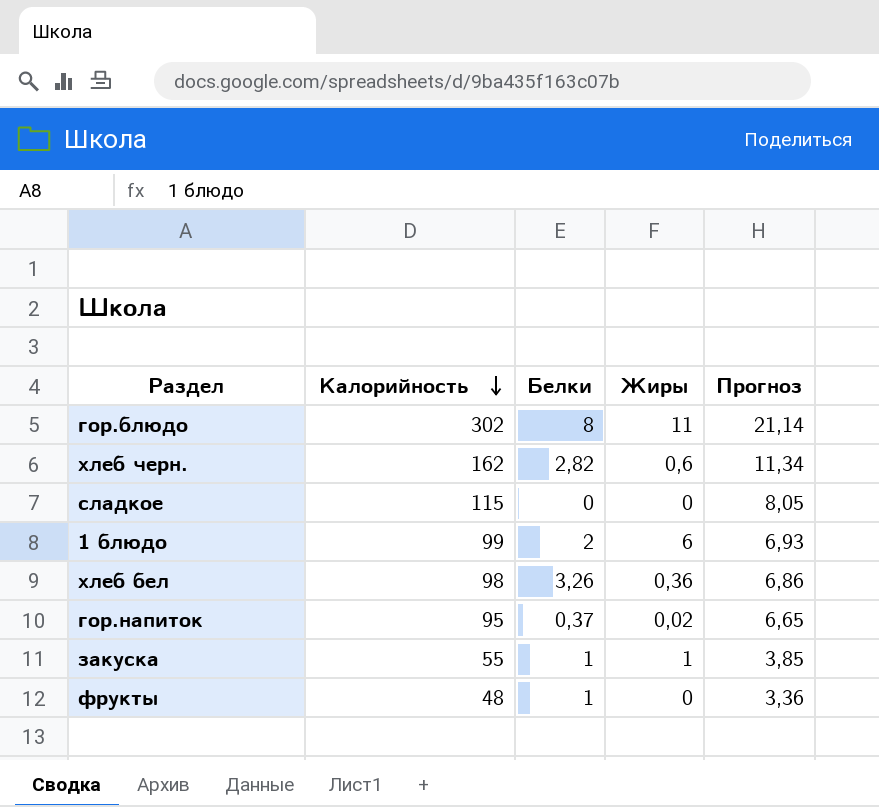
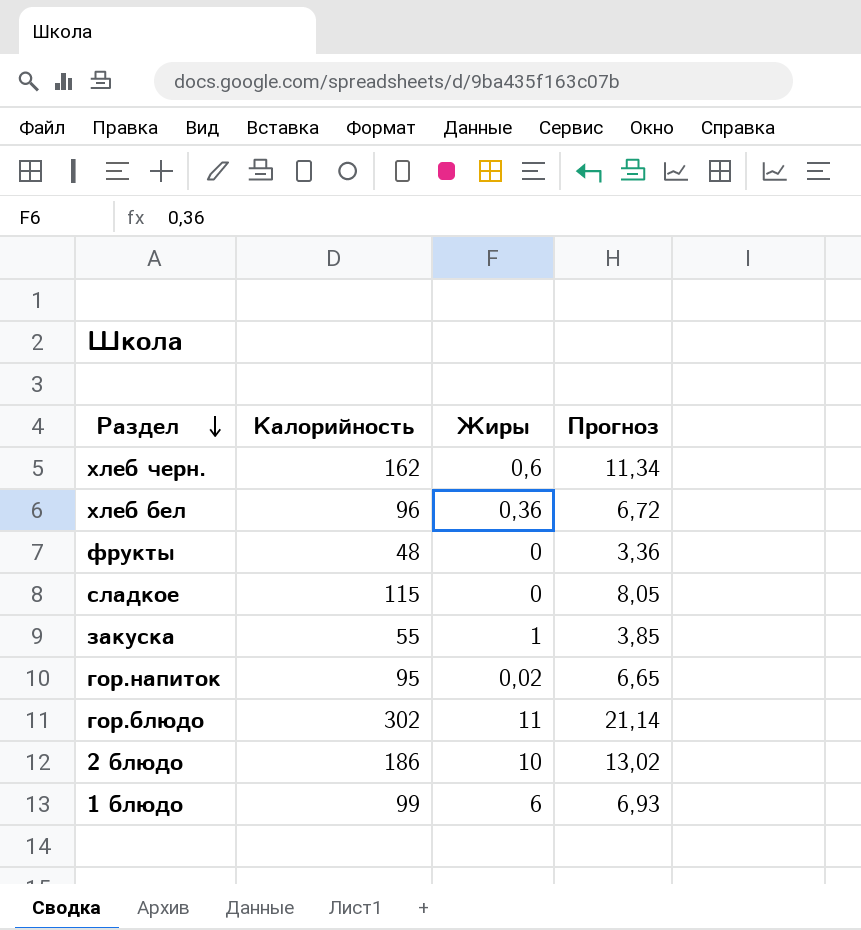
row order: Калорийность descending -> Раздел descending
column Белки | position: 3 -> none
хлеб бел | Калорийность: 98 -> 96
хлеб бел | Прогноз: 6,86 -> 6,72
row 2 блюдо: none -> 186 | 10 | 13,02

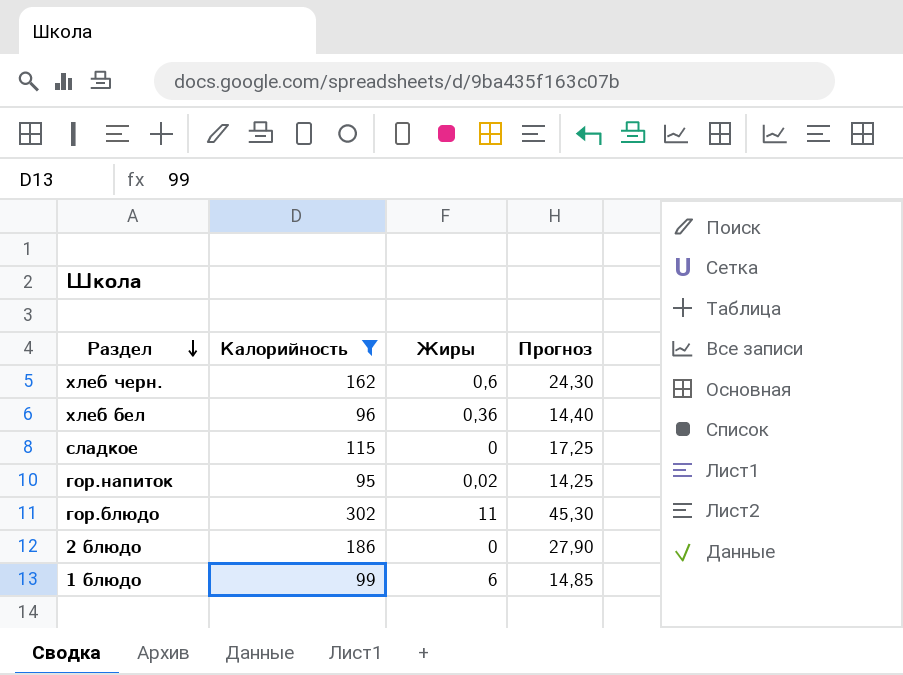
filter: none -> Калорийность >= 95
column Прогноз | formula: [Калорийность] * 0,07 -> [Калорийность] * 0,15
2 блюдо | Жиры: 10 -> 0

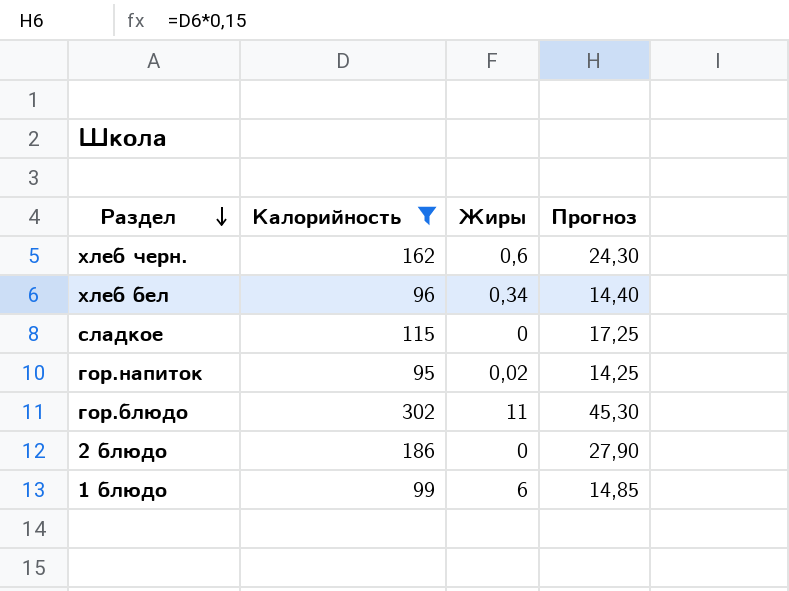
хлеб бел | Жиры: 0,36 -> 0,34

